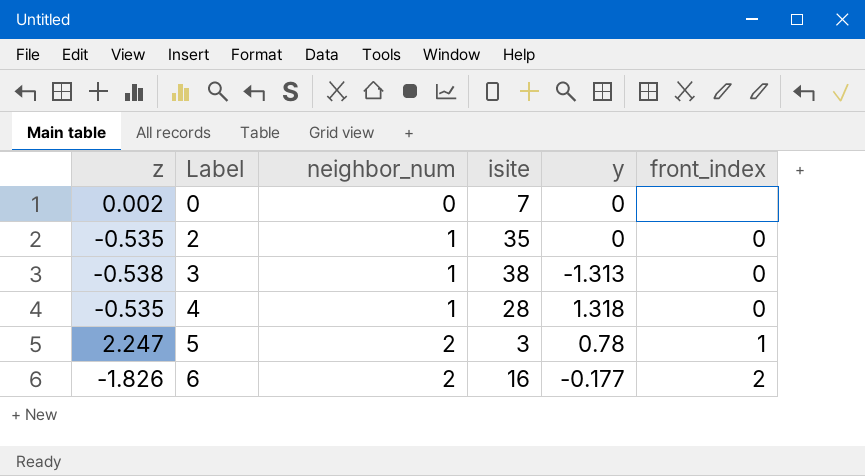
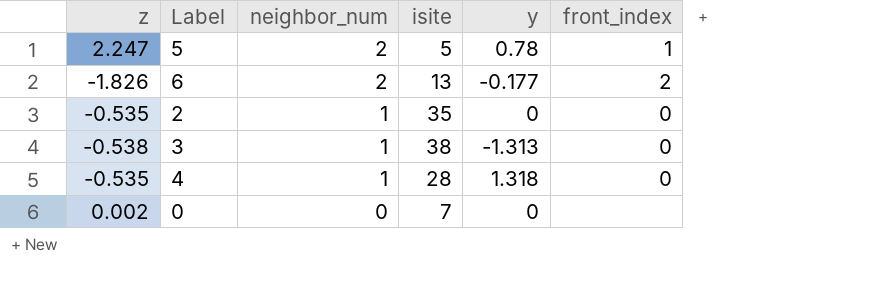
row order: Label ascending -> neighbor_num descending
5 | isite: 3 -> 5
6 | isite: 16 -> 13

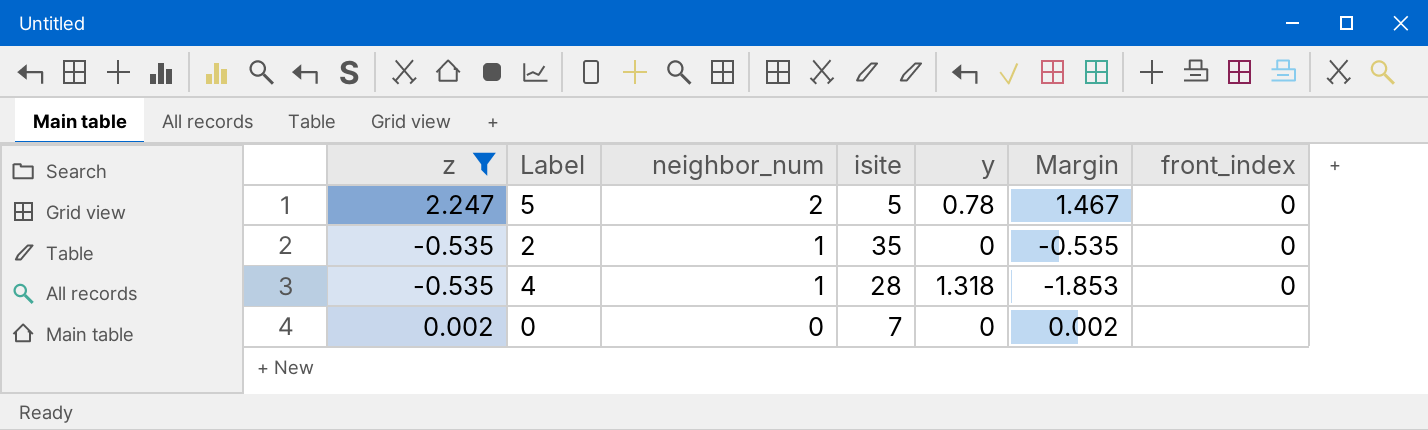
filter: none -> z >= -0.535
column Margin | formula: none -> [z] - [y]
5 | front_index: 1 -> 0

